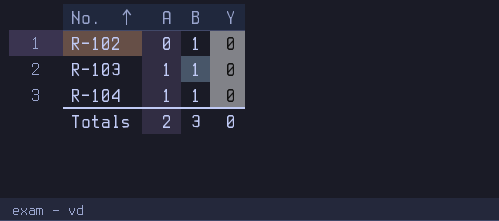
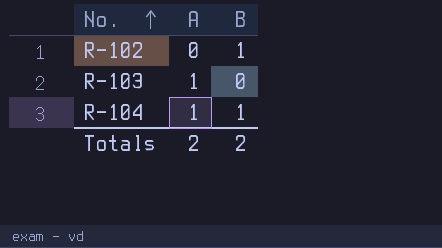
column Y | position: 4 -> none
R-103 | B: 1 -> 0
Totals | B: 3 -> 2

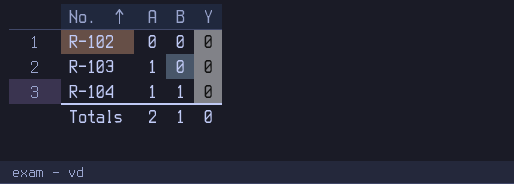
column Y | position: none -> 4
R-102 | B: 1 -> 0
Totals | B: 2 -> 1

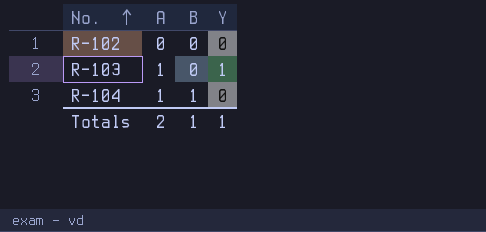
R-103 | Y: 0 -> 1
Totals | Y: 0 -> 1

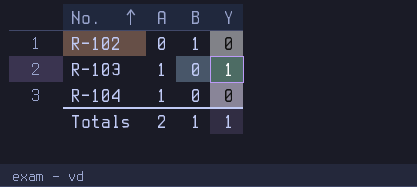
R-102 | B: 0 -> 1
R-104 | B: 1 -> 0

